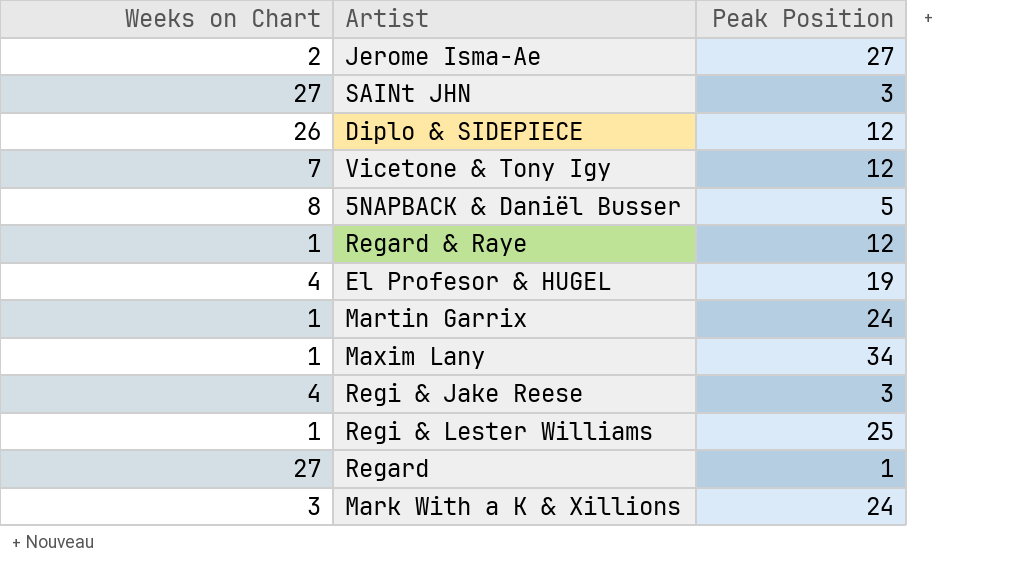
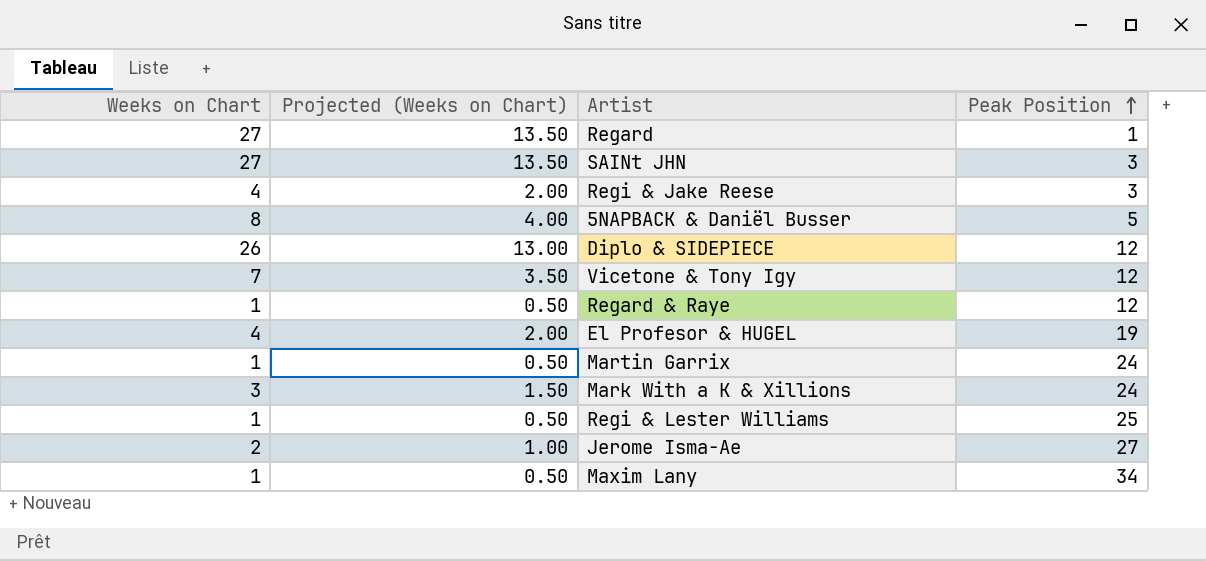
row order: none -> Peak Position ascending
column Projected (Weeks on Chart) | formula: none -> [Weeks on Chart] * 0.5

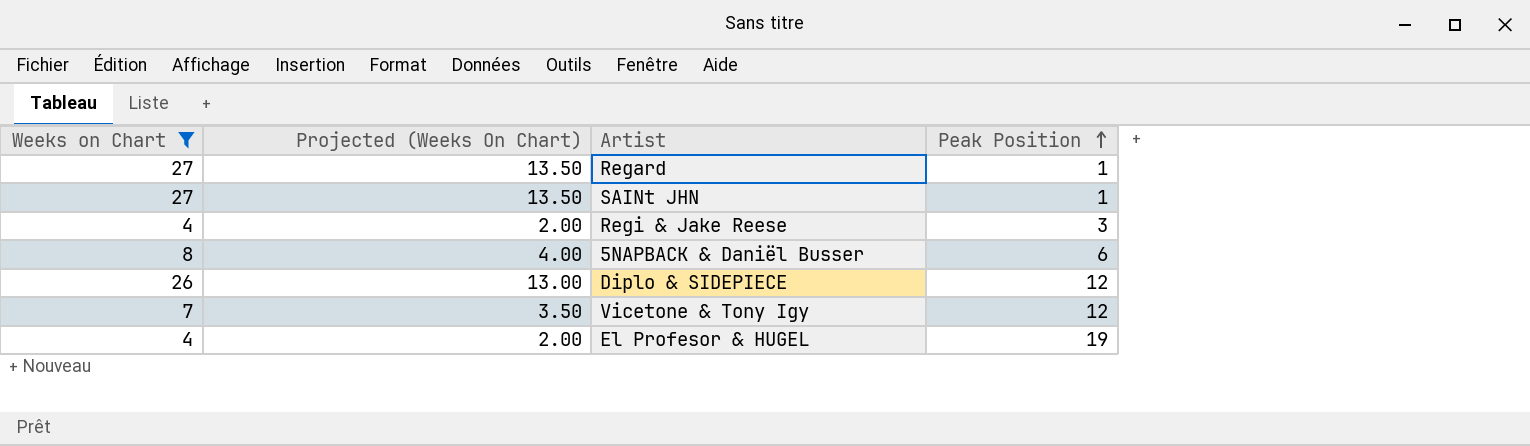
filter: none -> Weeks on Chart >= 4
column name: Projected (Weeks on Chart) -> Projected (Weeks On Chart)
SAINt JHN | Peak Position: 3 -> 1
5NAPBACK & Daniël Busser | Peak Position: 5 -> 6

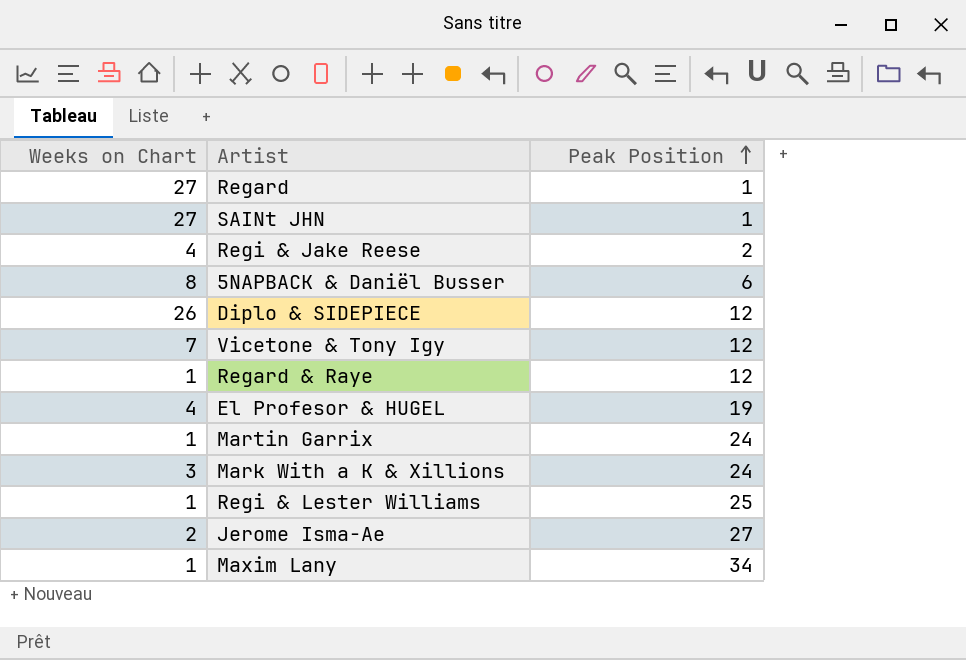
filter: Weeks on Chart >= 4 -> none
column Projected (Weeks On Chart) | formula: [Weeks on Chart] * 0.5 -> none
Regi & Jake Reese | Peak Position: 3 -> 2

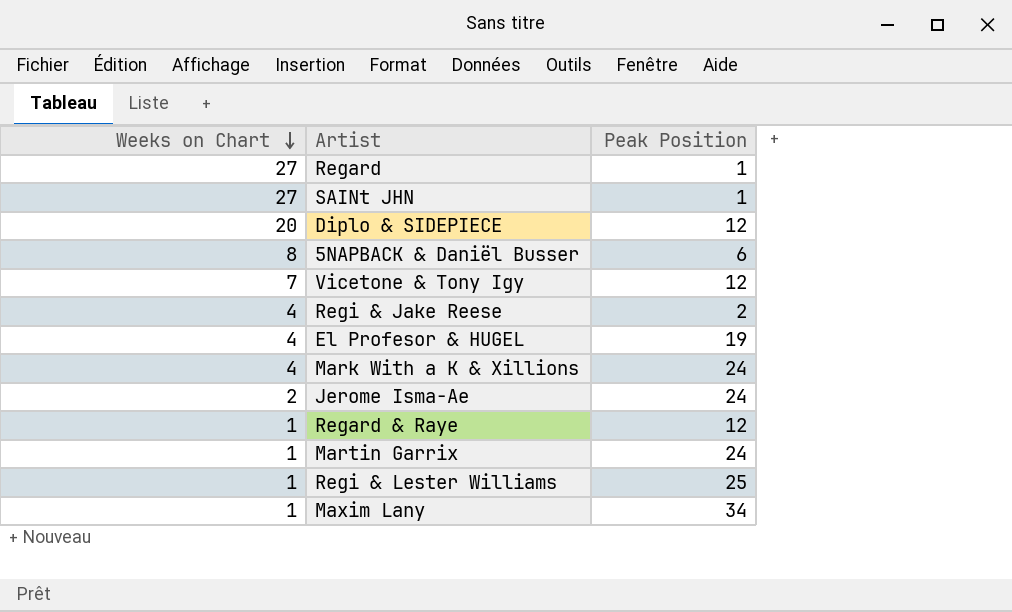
row order: Peak Position ascending -> Weeks on Chart descending
Diplo & SIDEPIECE | Weeks on Chart: 26 -> 20
Mark With a K & Xillions | Weeks on Chart: 3 -> 4
Jerome Isma-Ae | Peak Position: 27 -> 24

